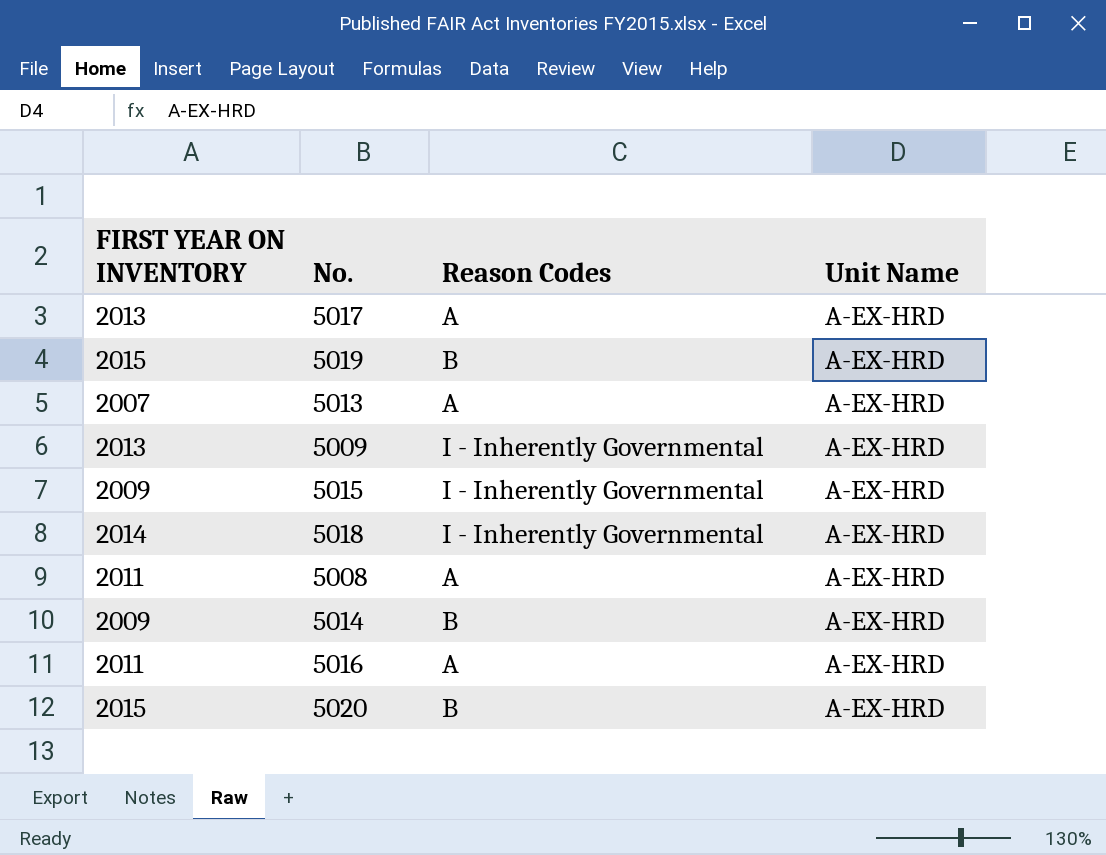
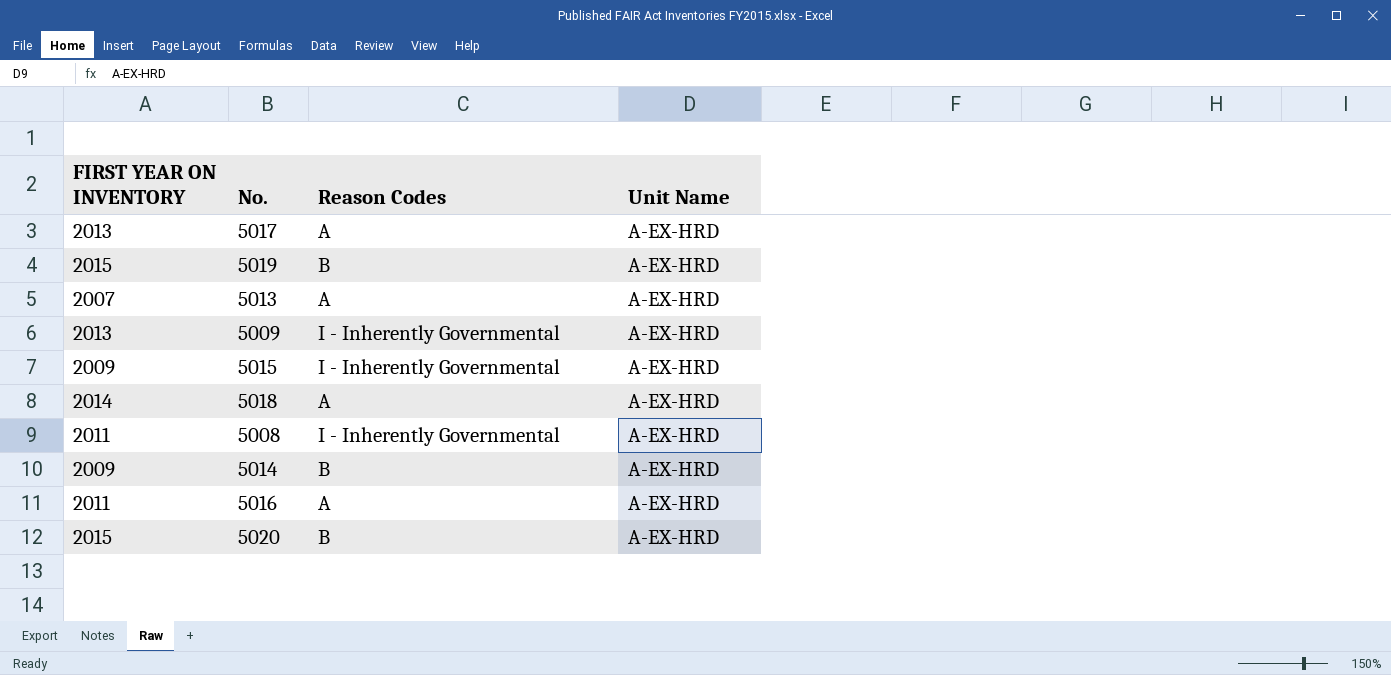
5018 | Reason Codes: I - Inherently Governmental -> A
5008 | Reason Codes: A -> I - Inherently Governmental

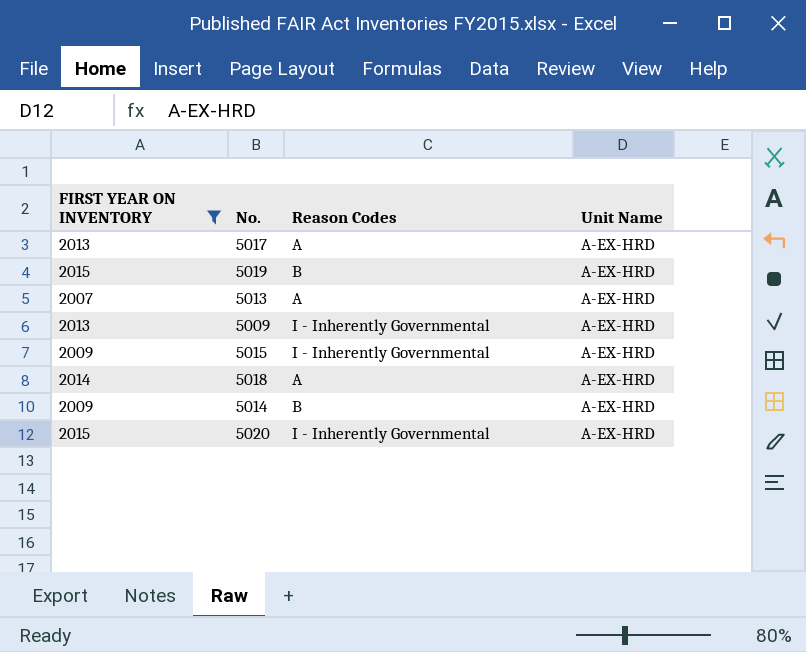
filter: none -> FIRST YEAR ON INVENTORY != 2011
5020 | Reason Codes: B -> I - Inherently Governmental

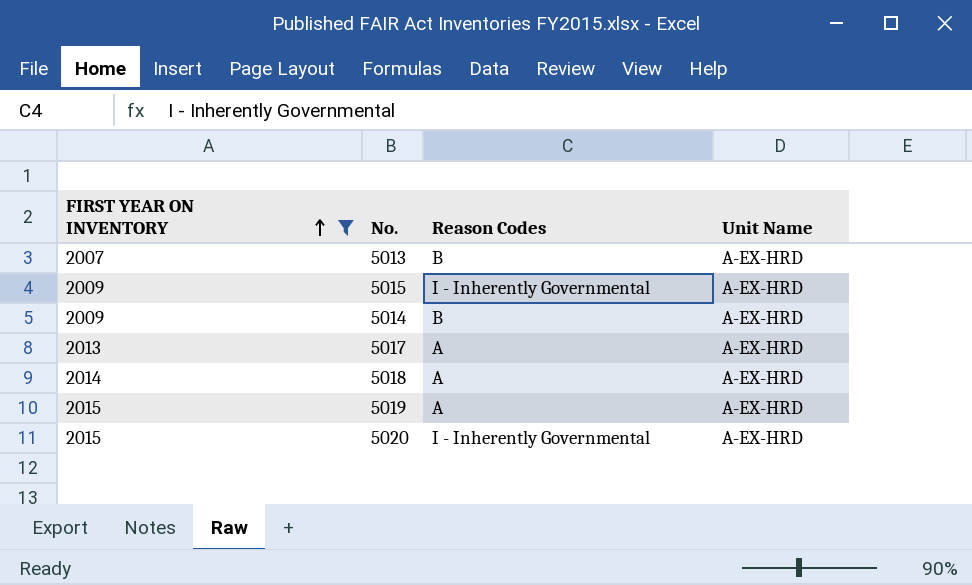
row order: none -> FIRST YEAR ON INVENTORY ascending
row 5009: 2013 | I - Inherently Governmental | A-EX-HRD -> none
5013 | Reason Codes: A -> B
5019 | Reason Codes: B -> A

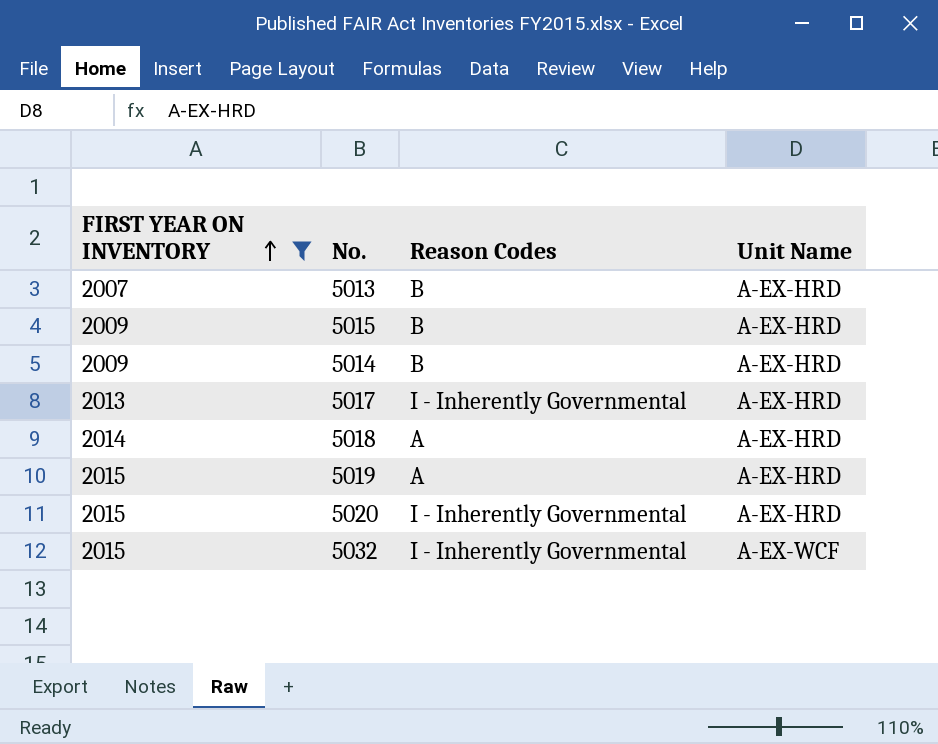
5015 | Reason Codes: I - Inherently Governmental -> B
5017 | Reason Codes: A -> I - Inherently Governmental
row 5032: none -> 2015 | I - Inherently Governmental | A-EX-WCF

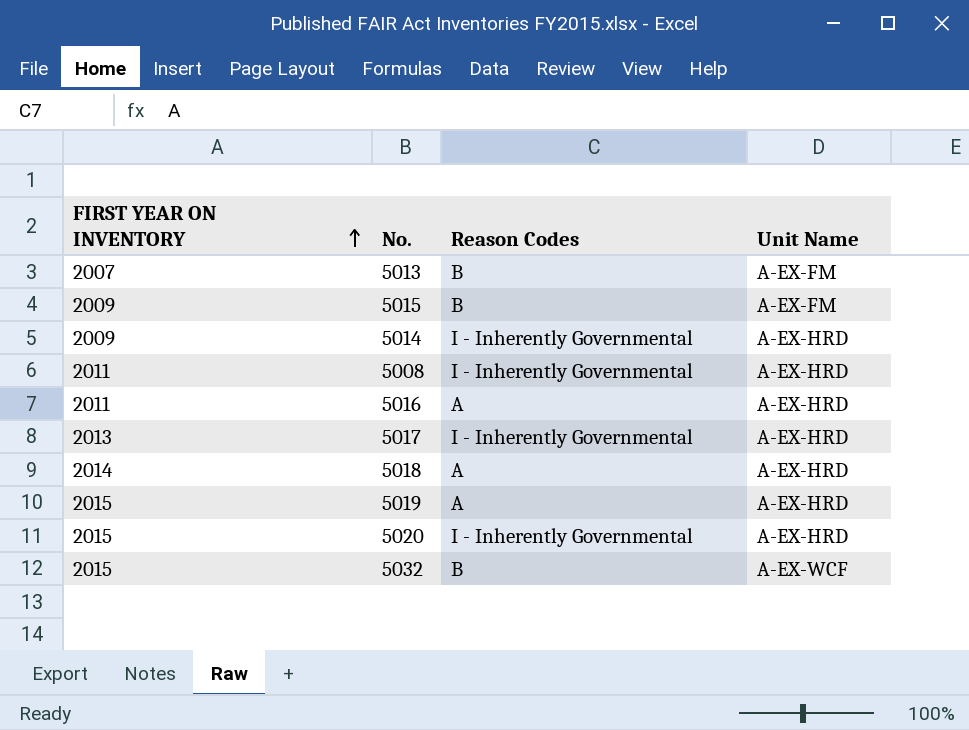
filter: FIRST YEAR ON INVENTORY != 2011 -> none
5013 | Unit Name: A-EX-HRD -> A-EX-FM
5015 | Unit Name: A-EX-HRD -> A-EX-FM
5014 | Reason Codes: B -> I - Inherently Governmental
5032 | Reason Codes: I - Inherently Governmental -> B

